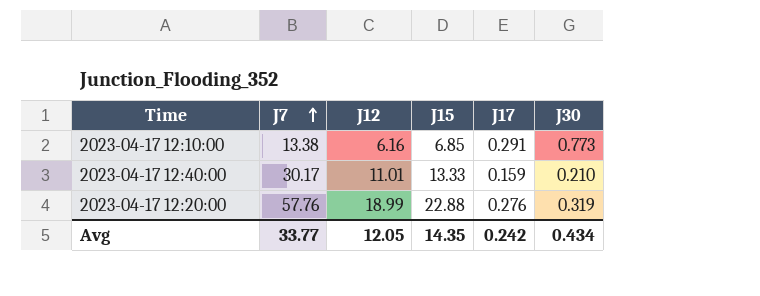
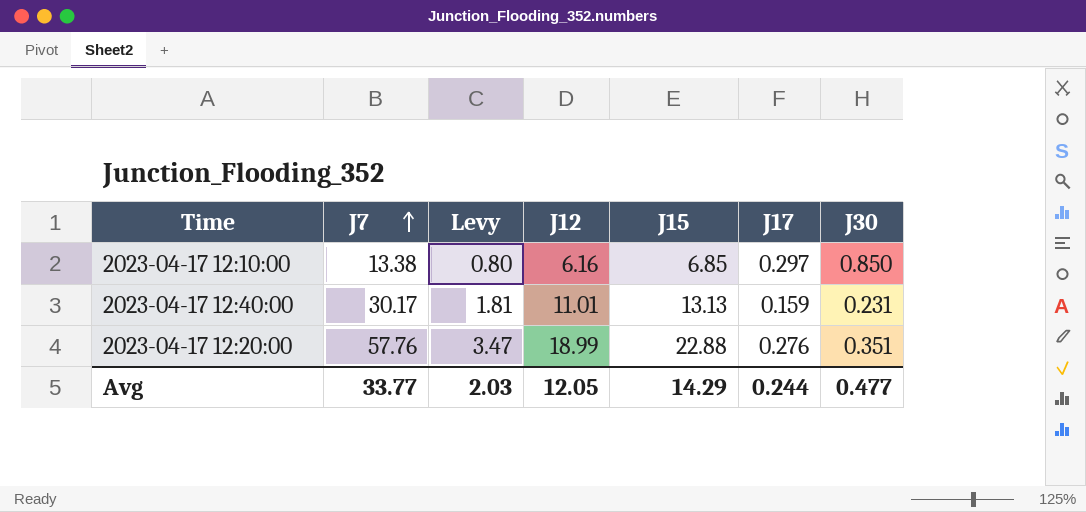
column Levy | formula: none -> [J7] * 0.06
2023-04-17 12:10:00 | J17: 0.291 -> 0.297
2023-04-17 12:10:00 | J30: 0.773 -> 0.850
2023-04-17 12:40:00 | J15: 13.33 -> 13.13
2023-04-17 12:40:00 | J30: 0.210 -> 0.231
2023-04-17 12:20:00 | J30: 0.319 -> 0.351
Avg | J15: 14.35 -> 14.29
Avg | J17: 0.242 -> 0.244
Avg | J30: 0.434 -> 0.477

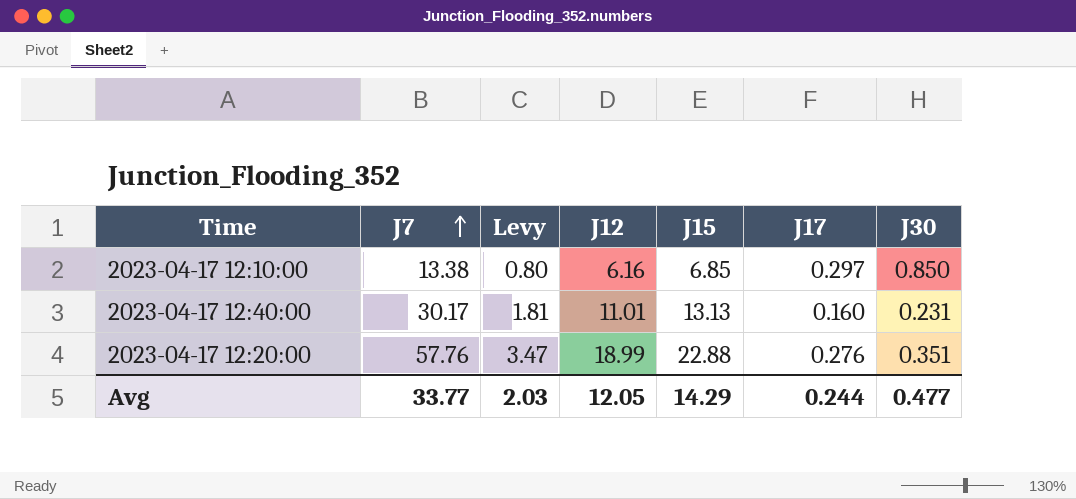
2023-04-17 12:40:00 | J17: 0.159 -> 0.160

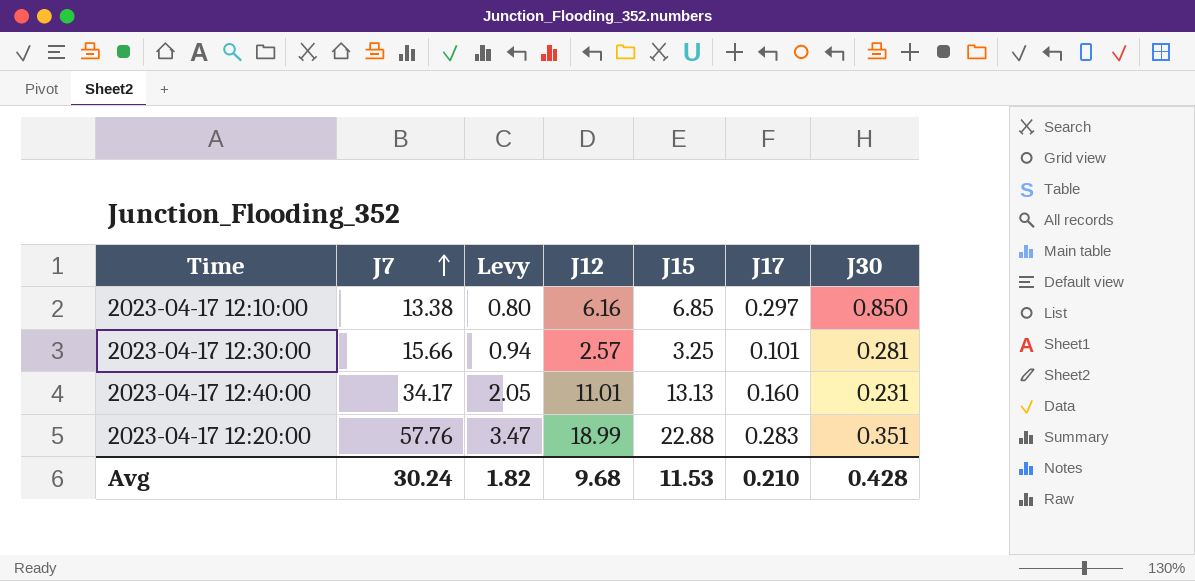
row 2023-04-17 12:30:00: none -> 15.66 | 0.94 | 2.57 | 3.25 | 0.101 | 0.281
2023-04-17 12:40:00 | J7: 30.17 -> 34.17
2023-04-17 12:40:00 | Levy: 1.81 -> 2.05
2023-04-17 12:20:00 | J17: 0.276 -> 0.283
Avg | J7: 33.77 -> 30.24
Avg | Levy: 2.03 -> 1.82
Avg | J12: 12.05 -> 9.68
Avg | J15: 14.29 -> 11.53
Avg | J17: 0.244 -> 0.210
Avg | J30: 0.477 -> 0.428

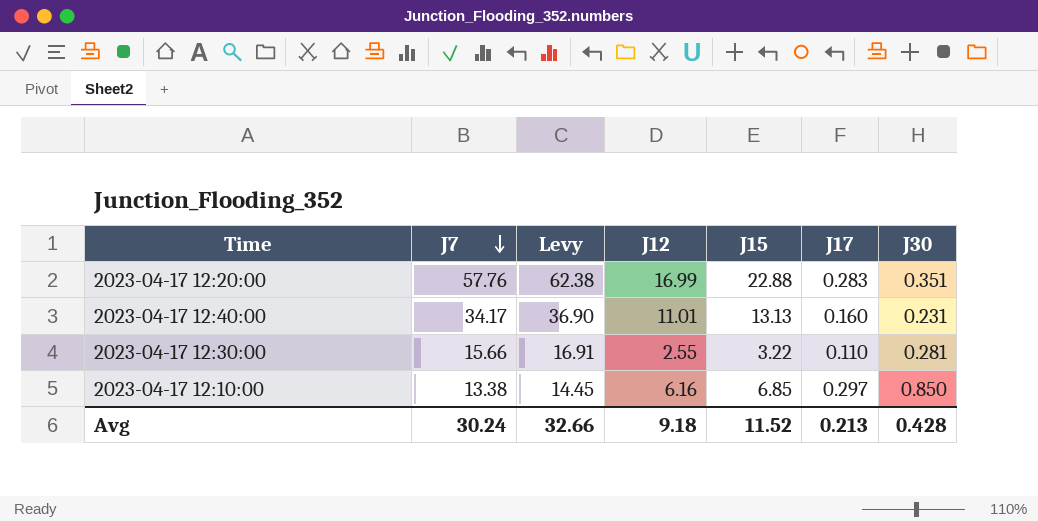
row order: J7 ascending -> J7 descending
column Levy | formula: [J7] * 0.06 -> [J7] * 1.08
2023-04-17 12:20:00 | J12: 18.99 -> 16.99
2023-04-17 12:30:00 | J12: 2.57 -> 2.55
2023-04-17 12:30:00 | J15: 3.25 -> 3.22
2023-04-17 12:30:00 | J17: 0.101 -> 0.110
Avg | Levy: 1.82 -> 32.66
Avg | J12: 9.68 -> 9.18
Avg | J15: 11.53 -> 11.52
Avg | J17: 0.210 -> 0.213

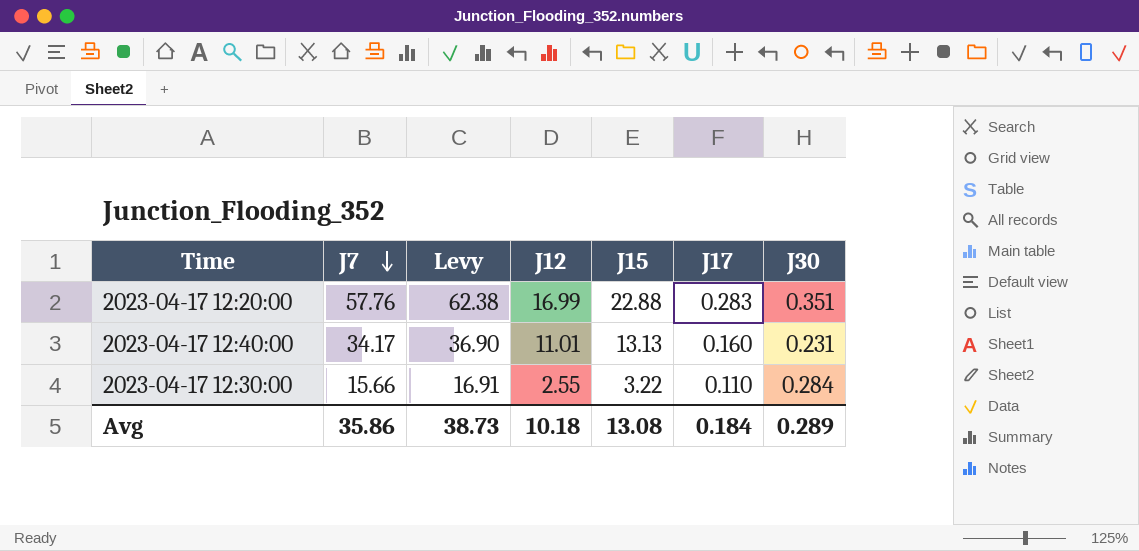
row 2023-04-17 12:10:00: 13.38 | 14.45 | 6.16 | 6.85 | 0.297 | 0.850 -> none
2023-04-17 12:30:00 | J30: 0.281 -> 0.284
Avg | J7: 30.24 -> 35.86
Avg | Levy: 32.66 -> 38.73
Avg | J12: 9.18 -> 10.18
Avg | J15: 11.52 -> 13.08
Avg | J17: 0.213 -> 0.184
Avg | J30: 0.428 -> 0.289

